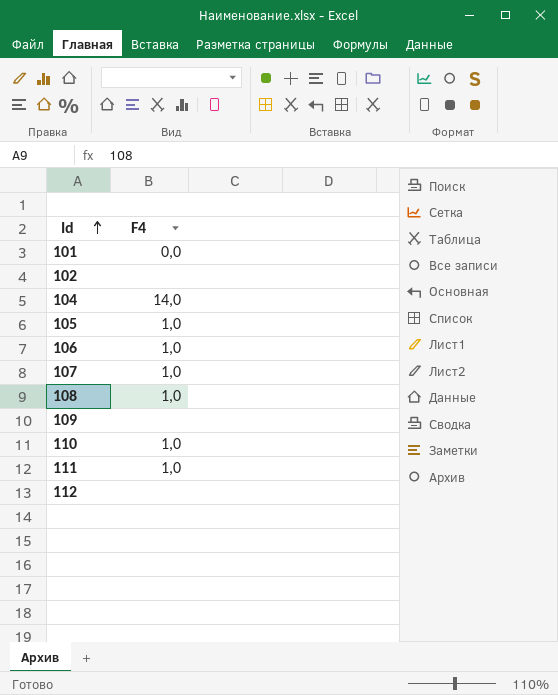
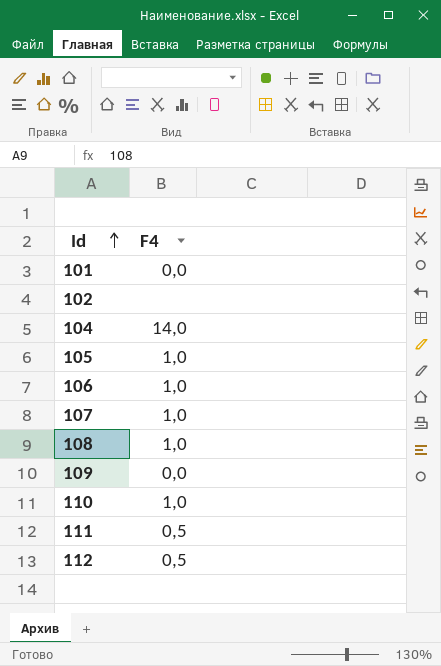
109 | F4: none -> 0,0
111 | F4: 1,0 -> 0,5
112 | F4: none -> 0,5

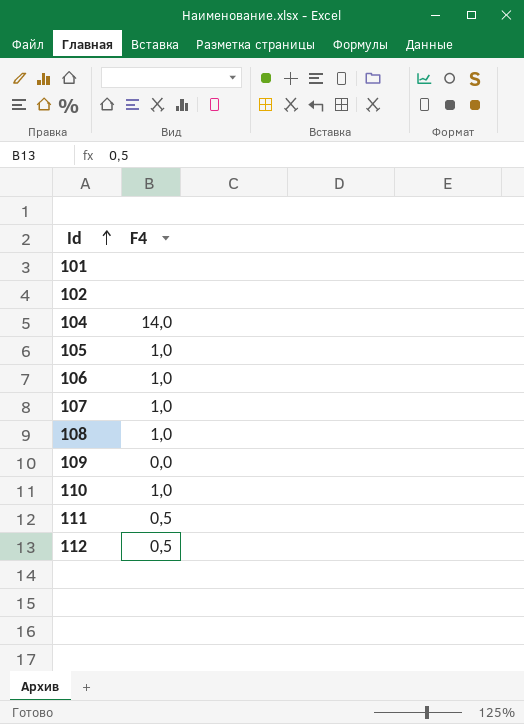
101 | F4: 0,0 -> none

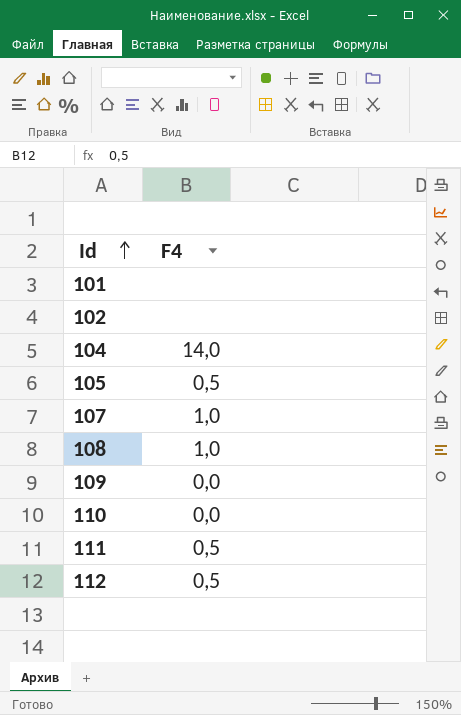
row 106: 1,0 -> none
105 | F4: 1,0 -> 0,5
110 | F4: 1,0 -> 0,0

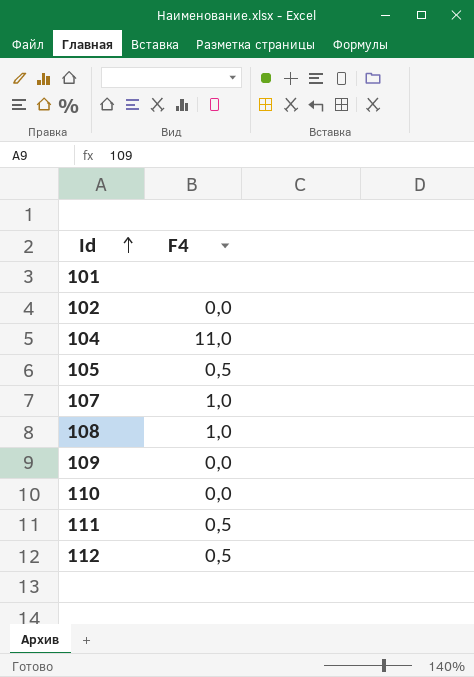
102 | F4: none -> 0,0
104 | F4: 14,0 -> 11,0

